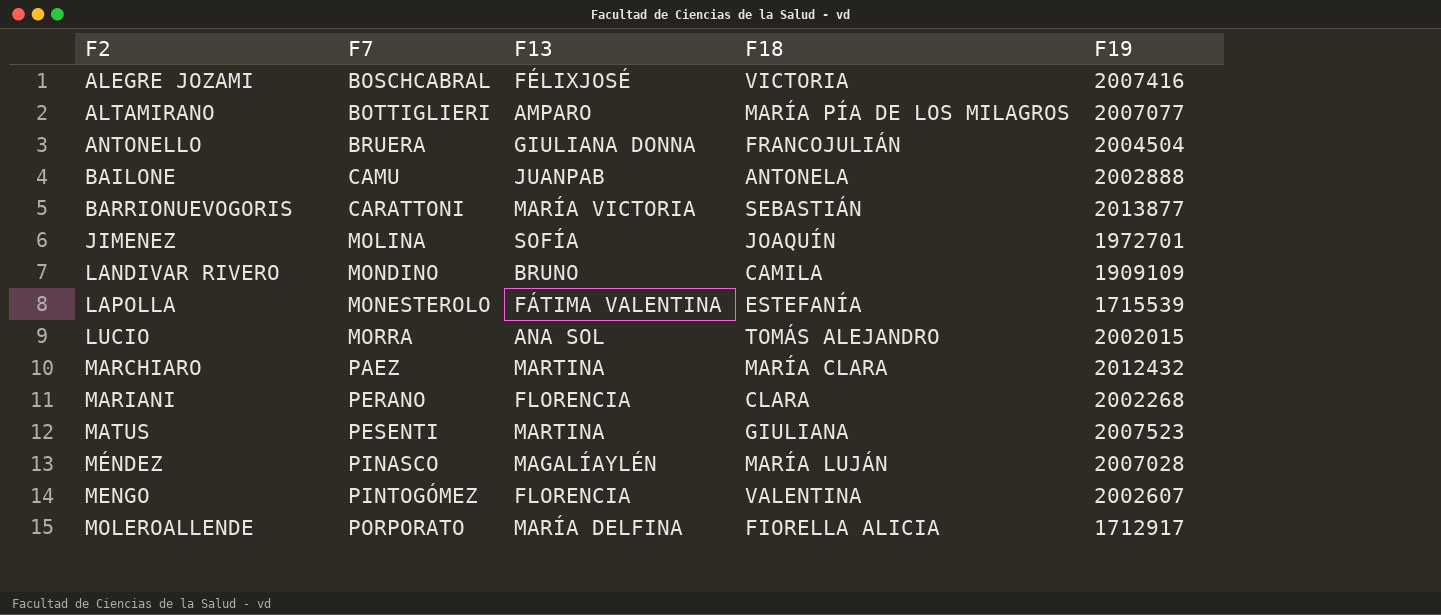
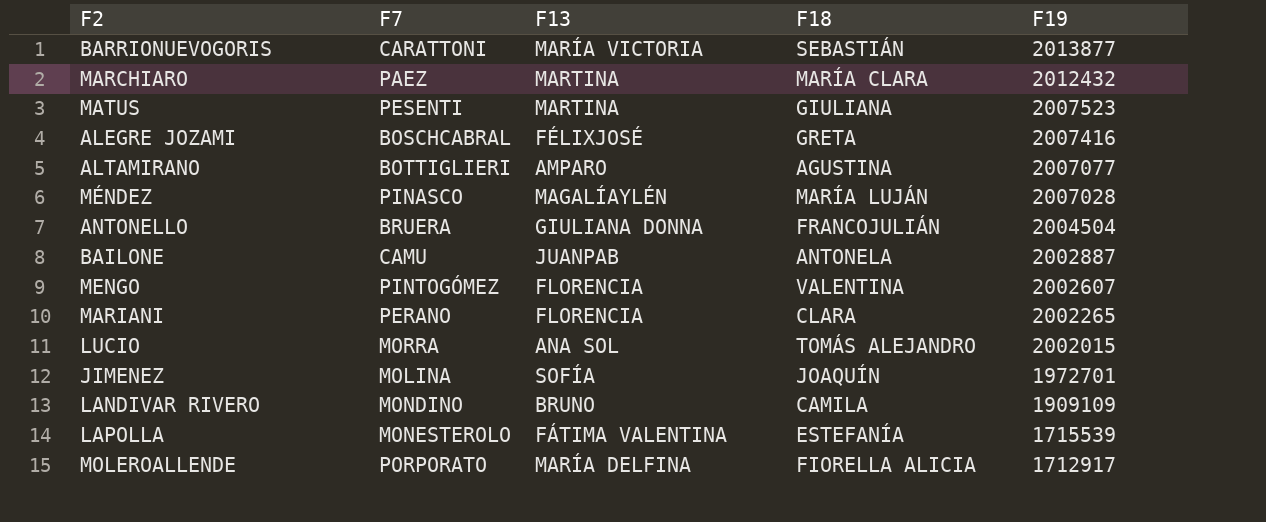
row order: F2 ascending -> F19 descending
ALEGRE JOZAMI | F18: VICTORIA -> GRETA
ALTAMIRANO | F18: MARÍA PÍA DE LOS MILAGROS -> AGUSTINA
BAILONE | F19: 2002888 -> 2002887
MARIANI | F19: 2002268 -> 2002265

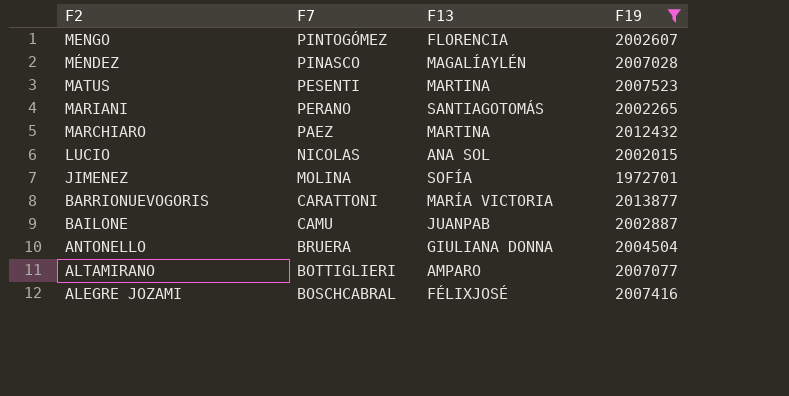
filter: none -> F19 >= 1972701
row order: F19 descending -> F2 descending
column F18 | position: 4 -> none
MARIANI | F13: FLORENCIA -> SANTIAGOTOMÁS
LUCIO | F7: MORRA -> NICOLAS

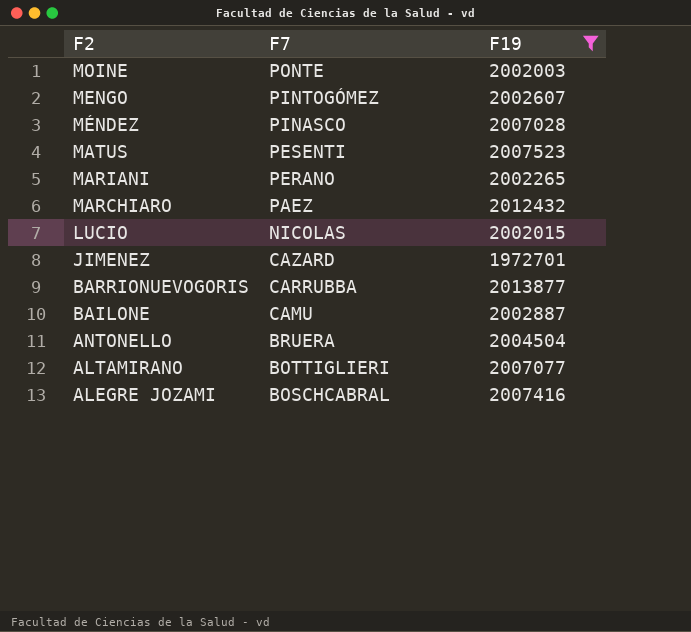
column F13 | position: 3 -> none
row MOINE: none -> PONTE | 2002003
JIMENEZ | F7: MOLINA -> CAZARD
BARRIONUEVOGORIS | F7: CARATTONI -> CARRUBBA

